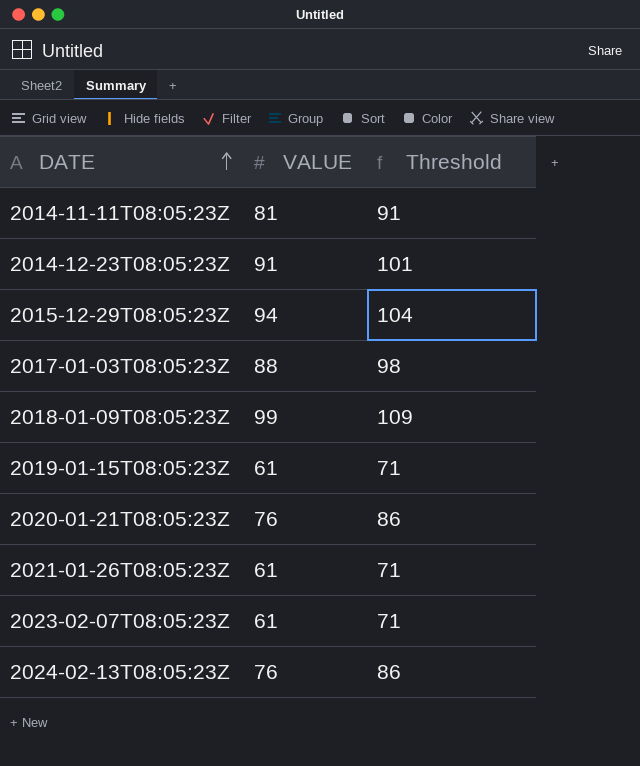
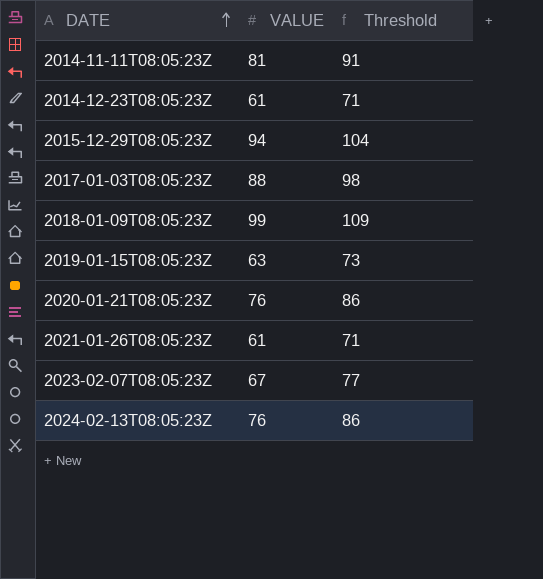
2014-12-23T08:05:23Z | VALUE: 91 -> 61
2014-12-23T08:05:23Z | Threshold: 101 -> 71
2019-01-15T08:05:23Z | VALUE: 61 -> 63
2019-01-15T08:05:23Z | Threshold: 71 -> 73
2023-02-07T08:05:23Z | VALUE: 61 -> 67
2023-02-07T08:05:23Z | Threshold: 71 -> 77

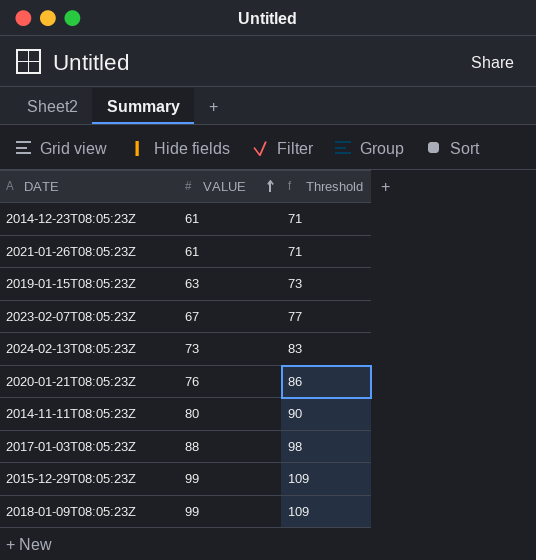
row order: DATE ascending -> VALUE ascending
2024-02-13T08:05:23Z | VALUE: 76 -> 73
2024-02-13T08:05:23Z | Threshold: 86 -> 83
2014-11-11T08:05:23Z | VALUE: 81 -> 80
2014-11-11T08:05:23Z | Threshold: 91 -> 90
2015-12-29T08:05:23Z | VALUE: 94 -> 99
2015-12-29T08:05:23Z | Threshold: 104 -> 109

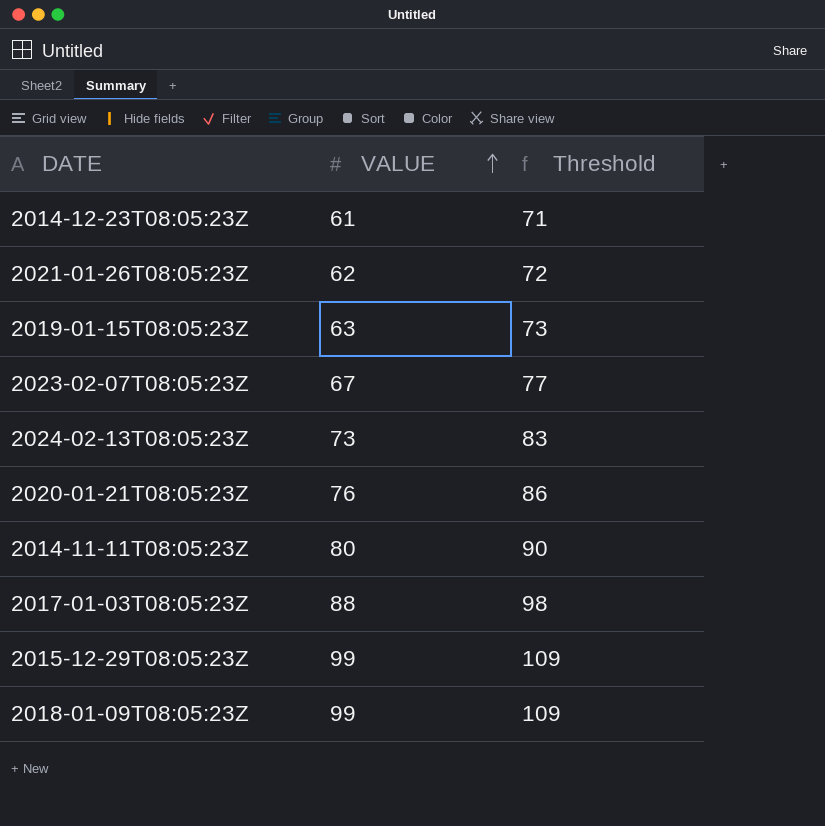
2021-01-26T08:05:23Z | VALUE: 61 -> 62
2021-01-26T08:05:23Z | Threshold: 71 -> 72

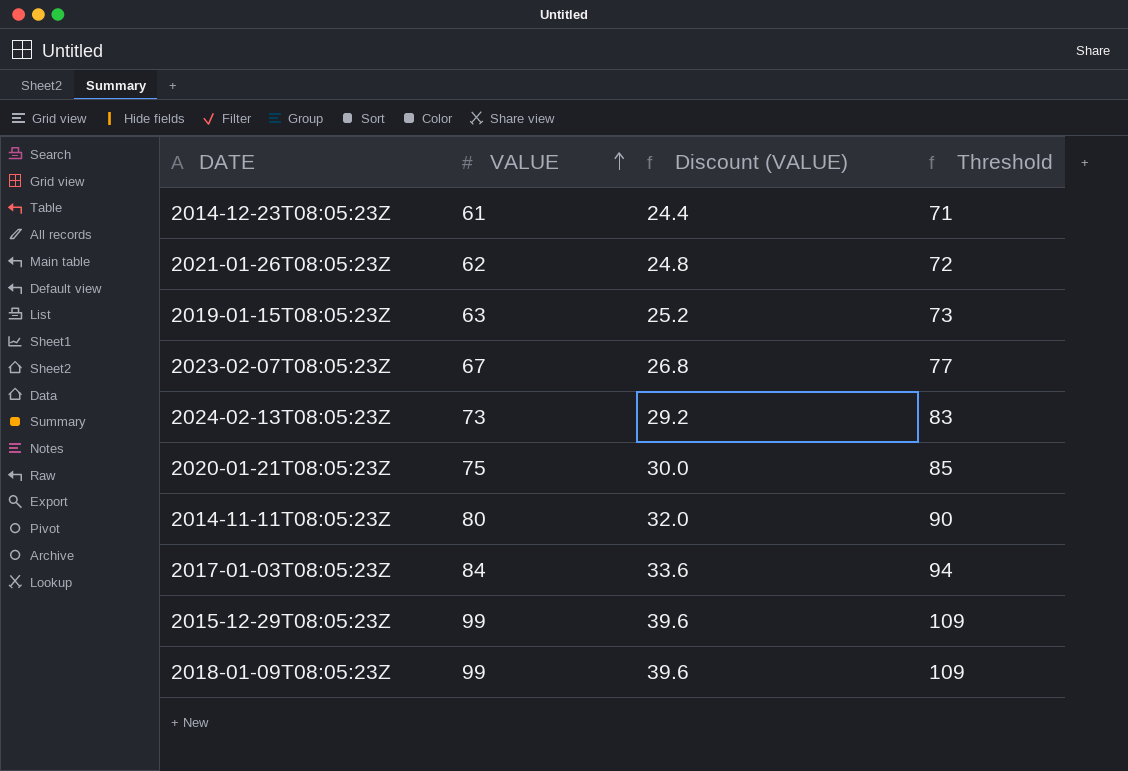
column Discount (VALUE) | formula: none -> [VALUE] * 0.4
2020-01-21T08:05:23Z | VALUE: 76 -> 75
2020-01-21T08:05:23Z | Threshold: 86 -> 85
2017-01-03T08:05:23Z | VALUE: 88 -> 84
2017-01-03T08:05:23Z | Threshold: 98 -> 94

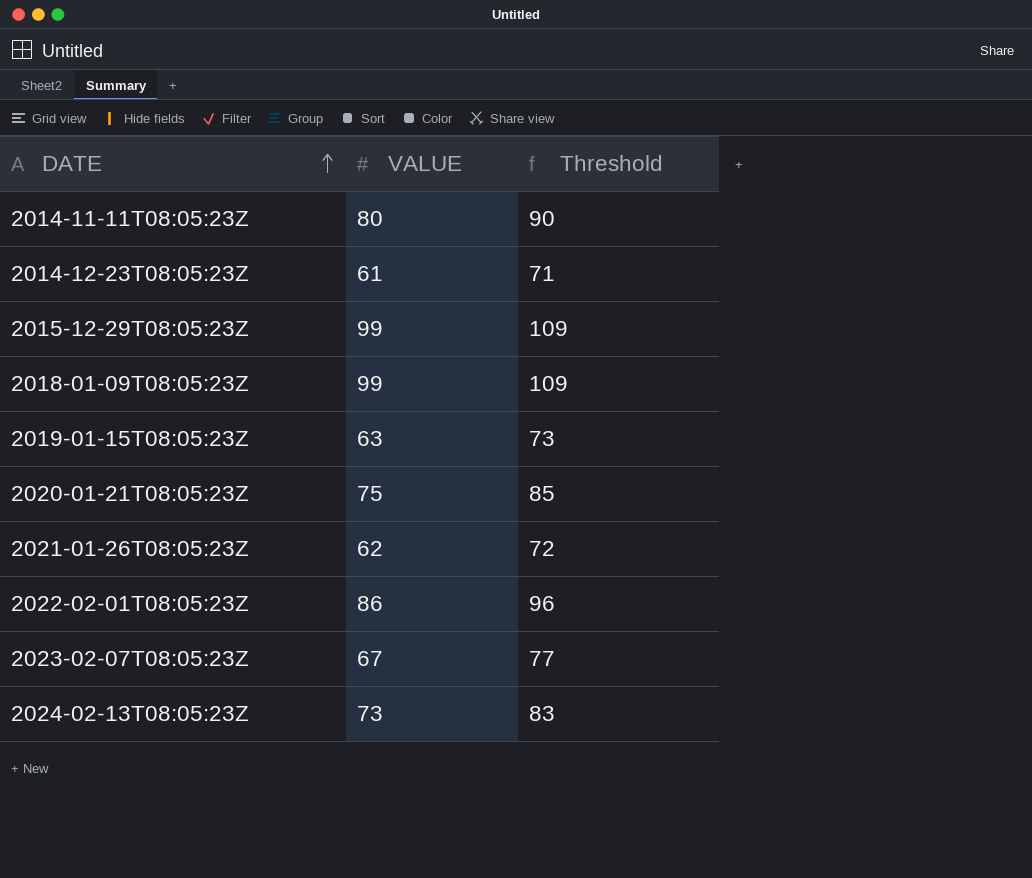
row order: VALUE ascending -> DATE ascending
column Discount (VALUE) | formula: [VALUE] * 0.4 -> none
row 2017-01-03T08:05:23Z: 84 | 33.6 | 94 -> none
row 2022-02-01T08:05:23Z: none -> 86 | 96

